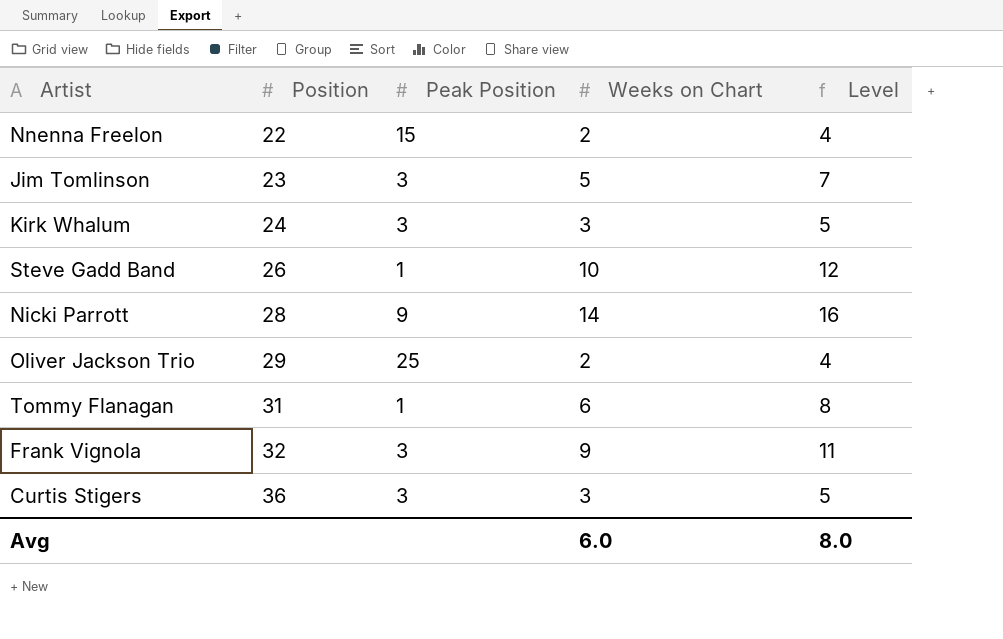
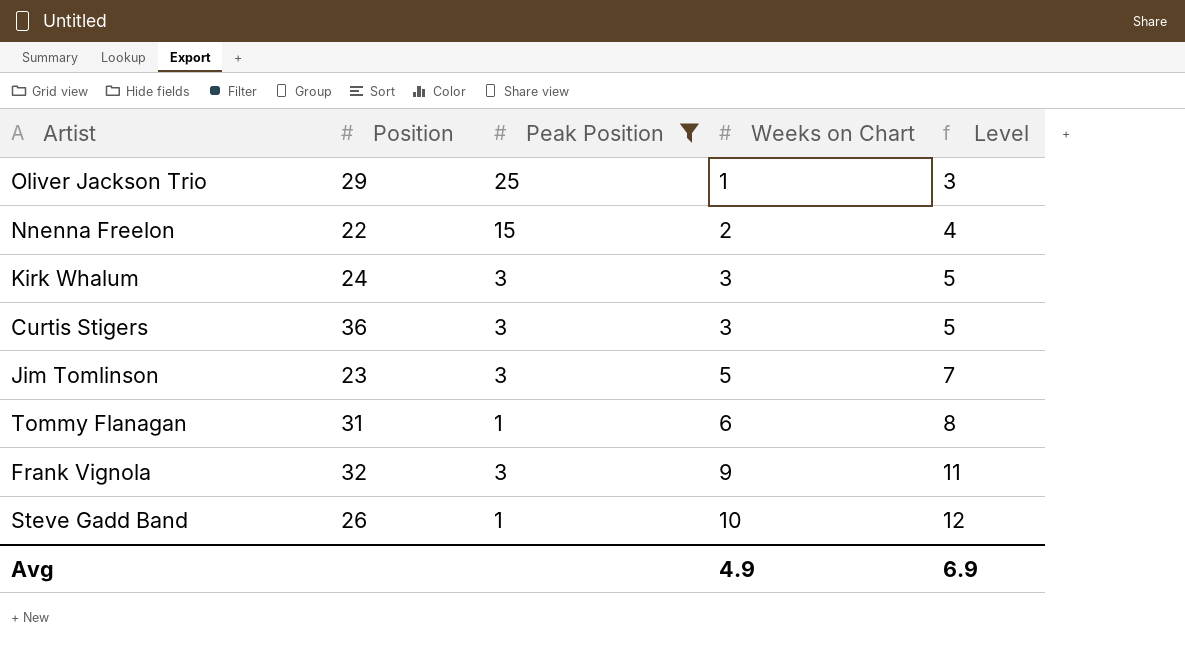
filter: none -> Peak Position != 9
row order: Position ascending -> Weeks on Chart ascending
Oliver Jackson Trio | Weeks on Chart: 2 -> 1
Oliver Jackson Trio | Level: 4 -> 3
Avg | Weeks on Chart: 6.0 -> 4.9
Avg | Level: 8.0 -> 6.9

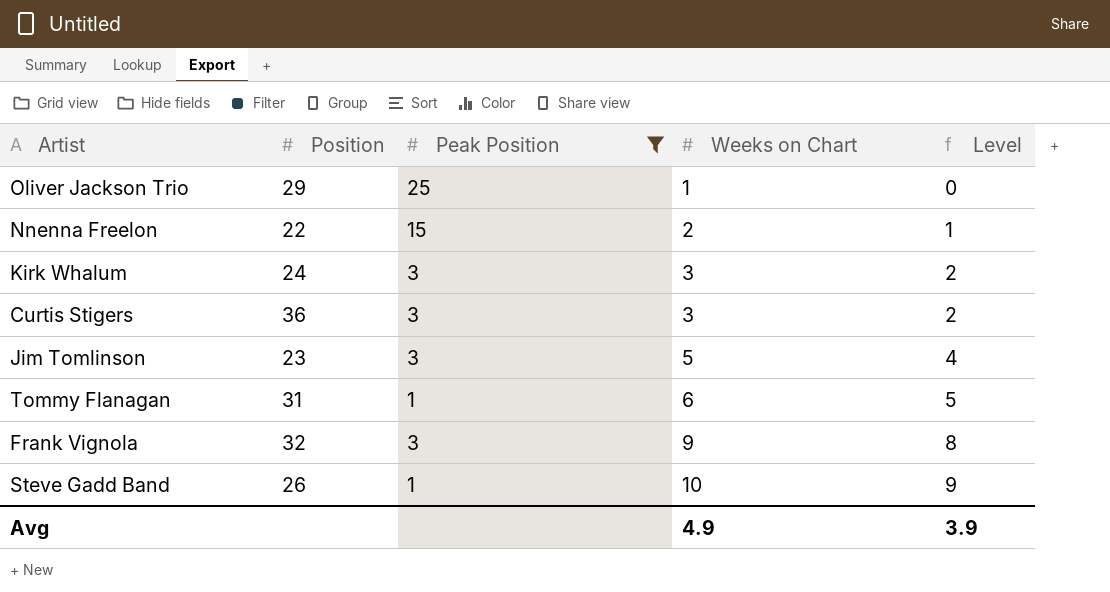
column Level | formula: [Weeks on Chart] + 2 -> [Weeks on Chart] - 1
Avg | Level: 6.9 -> 3.9

